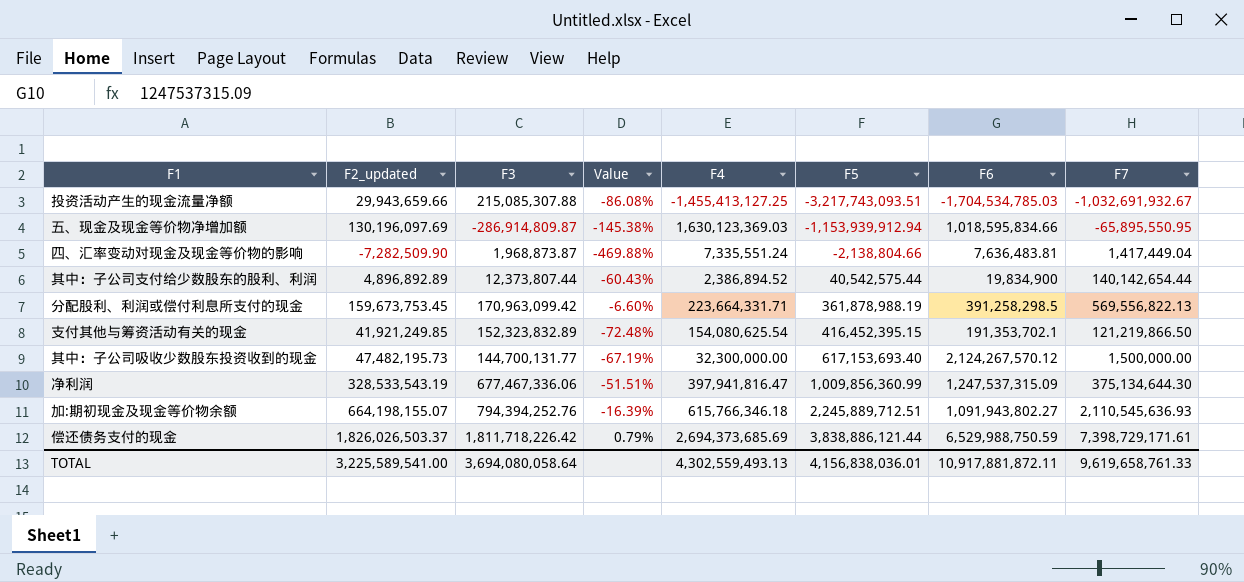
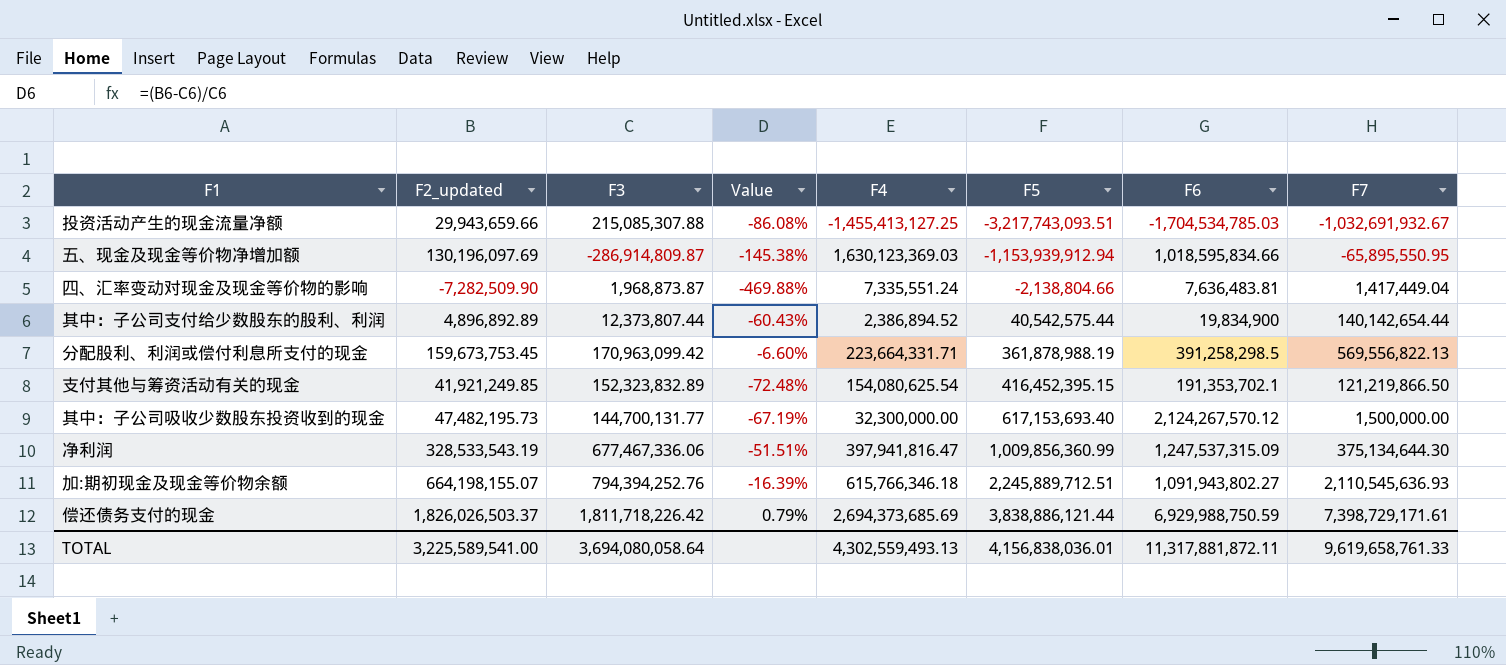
偿还债务支付的现金 | F6: 6,529,988,750.59 -> 6,929,988,750.59
TOTAL | F6: 10,917,881,872.11 -> 11,317,881,872.11

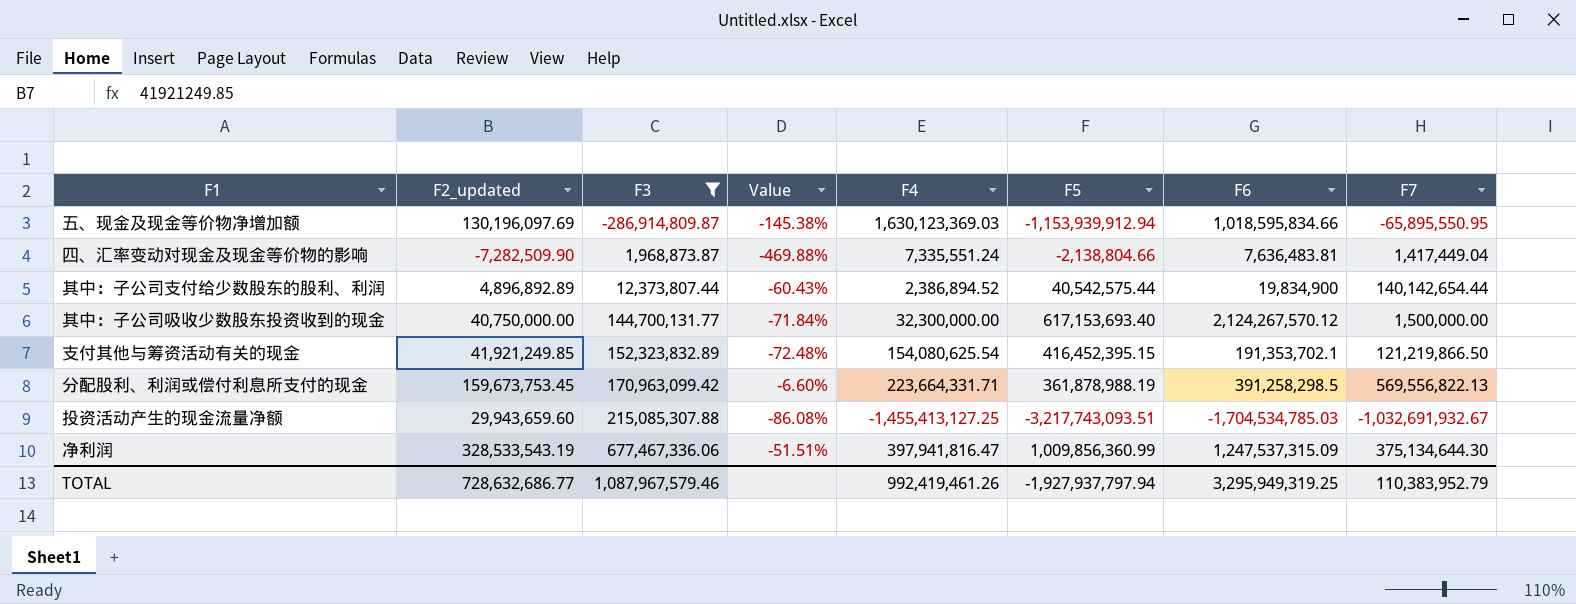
filter: none -> F3 <= 677,467,336.06
row order: F5 ascending -> F3 ascending
其中：子公司吸收少数股东投资收到的现金 | F2_updated: 47,482,195.73 -> 40,750,000.00
其中：子公司吸收少数股东投资收到的现金 | Value: -67.19% -> -71.84%
投资活动产生的现金流量净额 | F2_updated: 29,943,659.66 -> 29,943,659.60
TOTAL | F2_updated: 3,225,589,541.00 -> 728,632,686.77
TOTAL | F3: 3,694,080,058.64 -> 1,087,967,579.46
TOTAL | F4: 4,302,559,493.13 -> 992,419,461.26
TOTAL | F5: 4,156,838,036.01 -> -1,927,937,797.94
TOTAL | F6: 11,317,881,872.11 -> 3,295,949,319.25
TOTAL | F7: 9,619,658,761.33 -> 110,383,952.79

